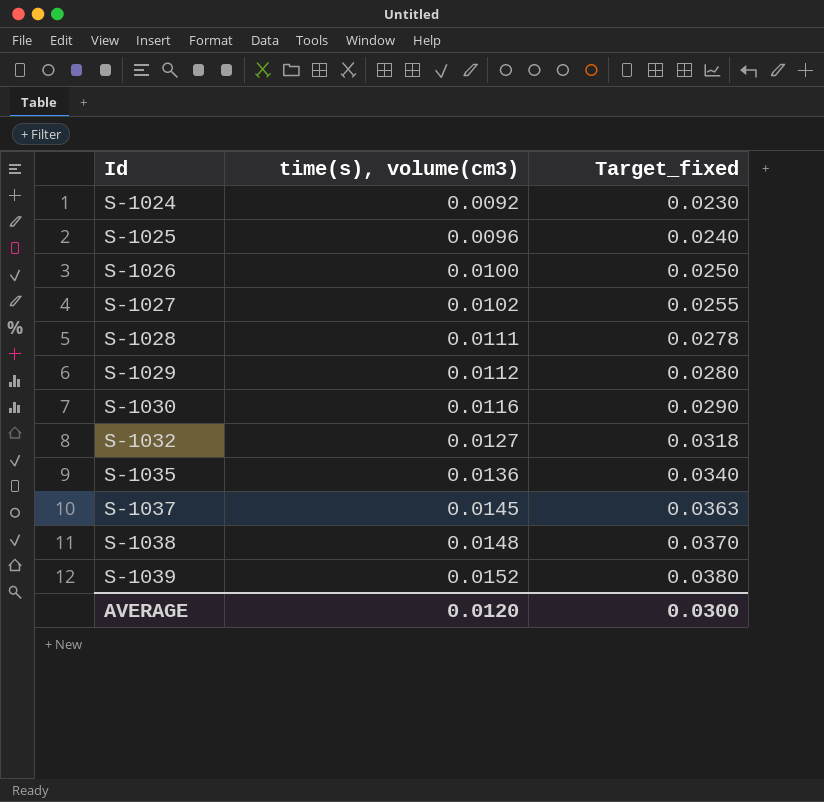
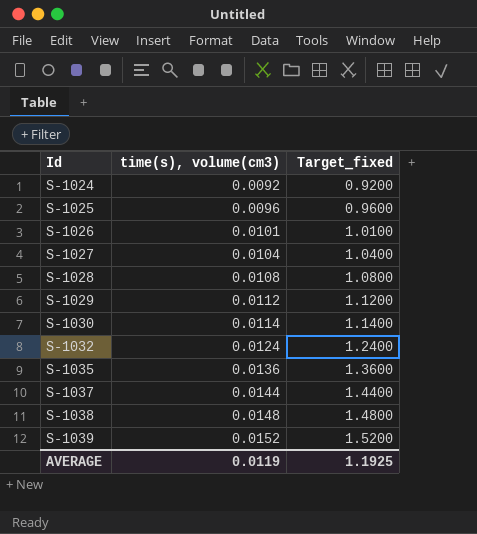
column Target_fixed | formula: [time(s), volume(cm3)] * 2.5 -> [time(s), volume(cm3)] * 100
S-1026 | time(s), volume(cm3): 0.0100 -> 0.0101
S-1027 | time(s), volume(cm3): 0.0102 -> 0.0104
S-1028 | time(s), volume(cm3): 0.0111 -> 0.0108
S-1030 | time(s), volume(cm3): 0.0116 -> 0.0114
S-1032 | time(s), volume(cm3): 0.0127 -> 0.0124
S-1037 | time(s), volume(cm3): 0.0145 -> 0.0144
AVERAGE | time(s), volume(cm3): 0.0120 -> 0.0119
AVERAGE | Target_fixed: 0.0300 -> 1.1925

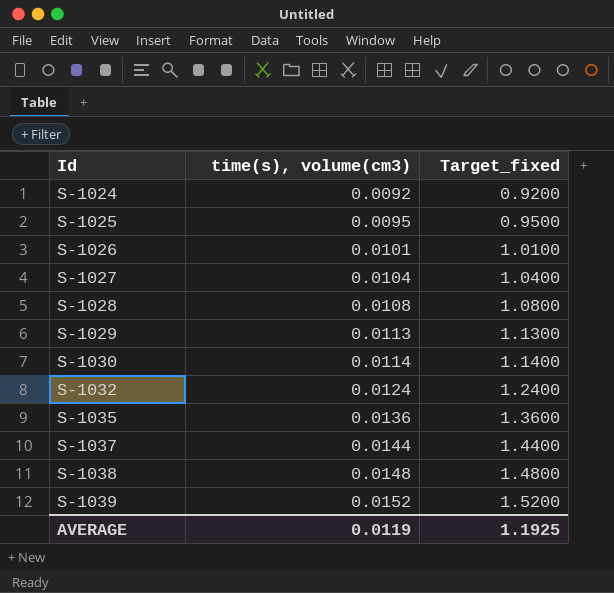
S-1025 | time(s), volume(cm3): 0.0096 -> 0.0095
S-1025 | Target_fixed: 0.9600 -> 0.9500
S-1029 | time(s), volume(cm3): 0.0112 -> 0.0113
S-1029 | Target_fixed: 1.1200 -> 1.1300

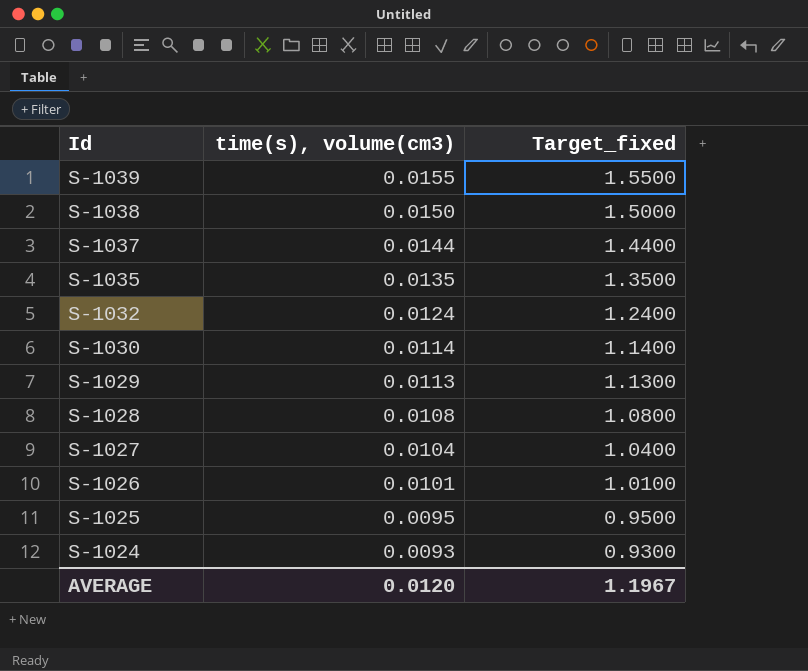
row order: Id ascending -> Id descending
S-1039 | time(s), volume(cm3): 0.0152 -> 0.0155
S-1039 | Target_fixed: 1.5200 -> 1.5500
S-1038 | time(s), volume(cm3): 0.0148 -> 0.0150
S-1038 | Target_fixed: 1.4800 -> 1.5000
S-1035 | time(s), volume(cm3): 0.0136 -> 0.0135
S-1035 | Target_fixed: 1.3600 -> 1.3500
S-1024 | time(s), volume(cm3): 0.0092 -> 0.0093
S-1024 | Target_fixed: 0.9200 -> 0.9300
AVERAGE | time(s), volume(cm3): 0.0119 -> 0.0120
AVERAGE | Target_fixed: 1.1925 -> 1.1967

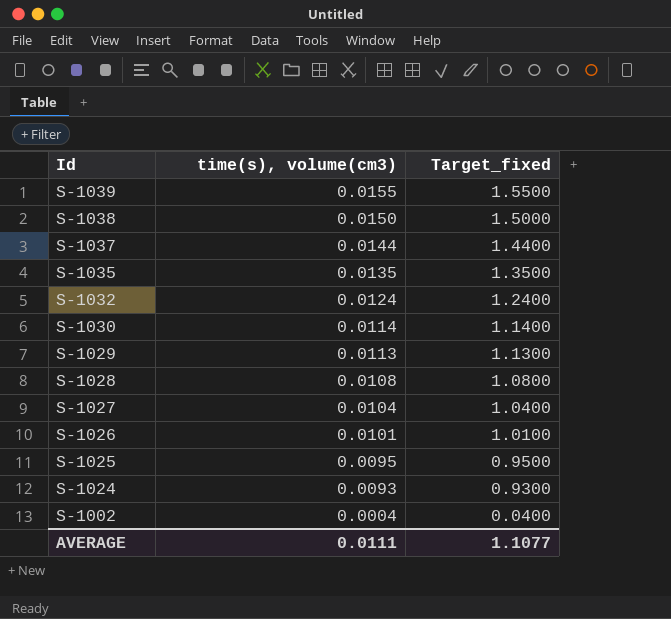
row S-1002: none -> 0.0004 | 0.0400
AVERAGE | time(s), volume(cm3): 0.0120 -> 0.0111
AVERAGE | Target_fixed: 1.1967 -> 1.1077

